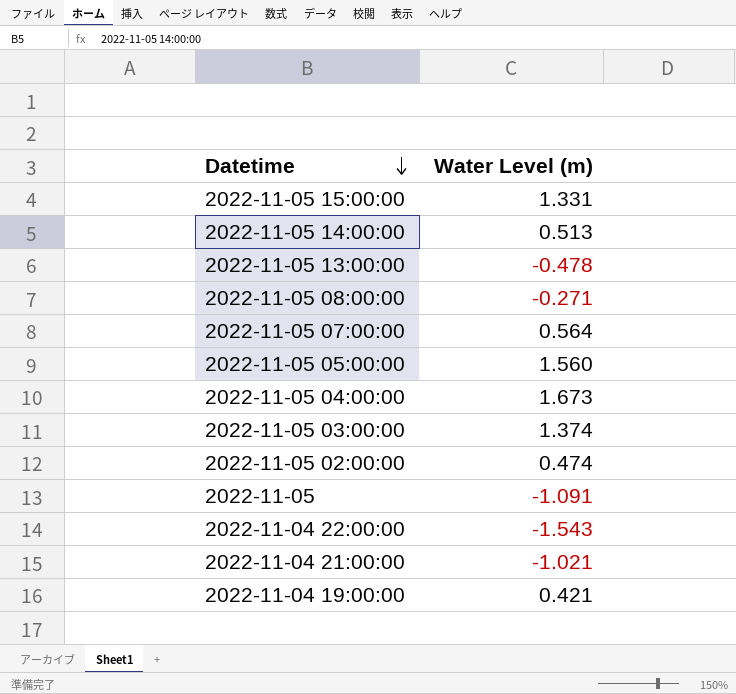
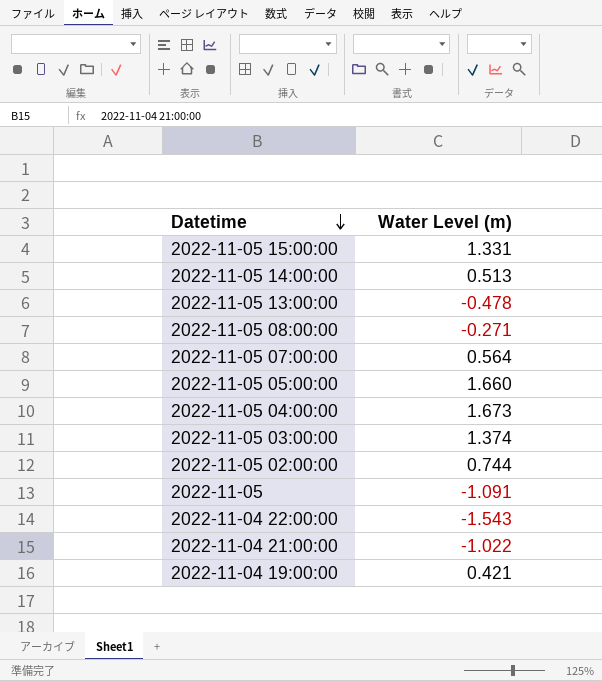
2022-11-05 05:00:00 | Water Level (m): 1.560 -> 1.660
2022-11-05 02:00:00 | Water Level (m): 0.474 -> 0.744
2022-11-04 21:00:00 | Water Level (m): -1.021 -> -1.022

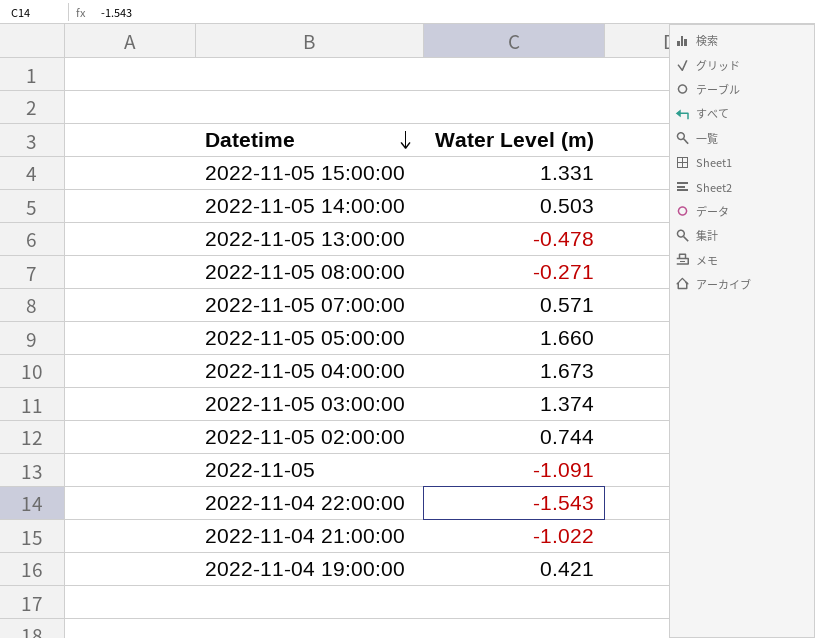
2022-11-05 14:00:00 | Water Level (m): 0.513 -> 0.503
2022-11-05 07:00:00 | Water Level (m): 0.564 -> 0.571

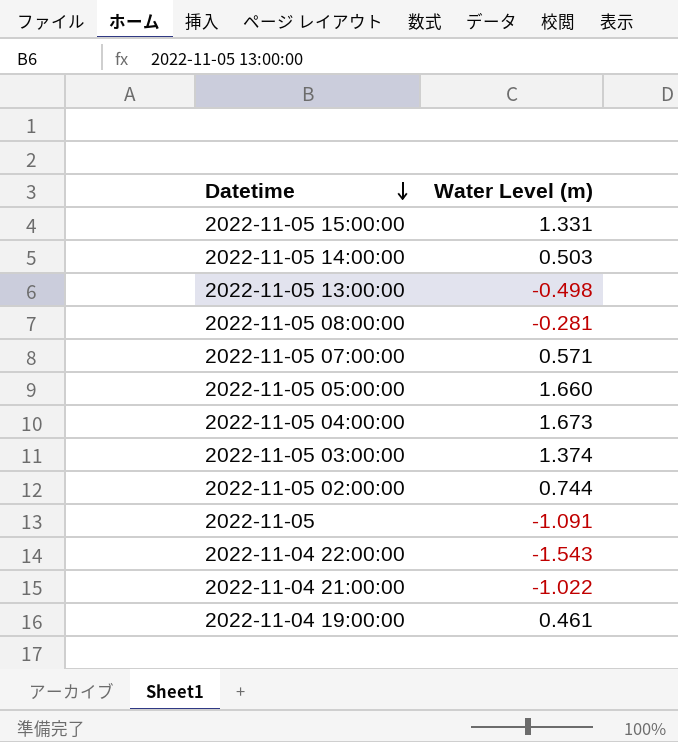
2022-11-05 13:00:00 | Water Level (m): -0.478 -> -0.498
2022-11-05 08:00:00 | Water Level (m): -0.271 -> -0.281
2022-11-04 19:00:00 | Water Level (m): 0.421 -> 0.461

